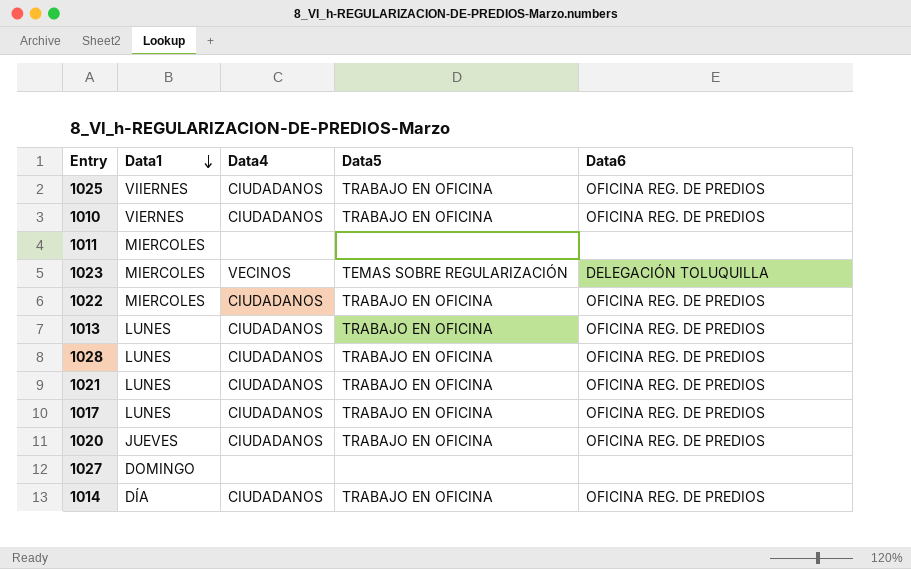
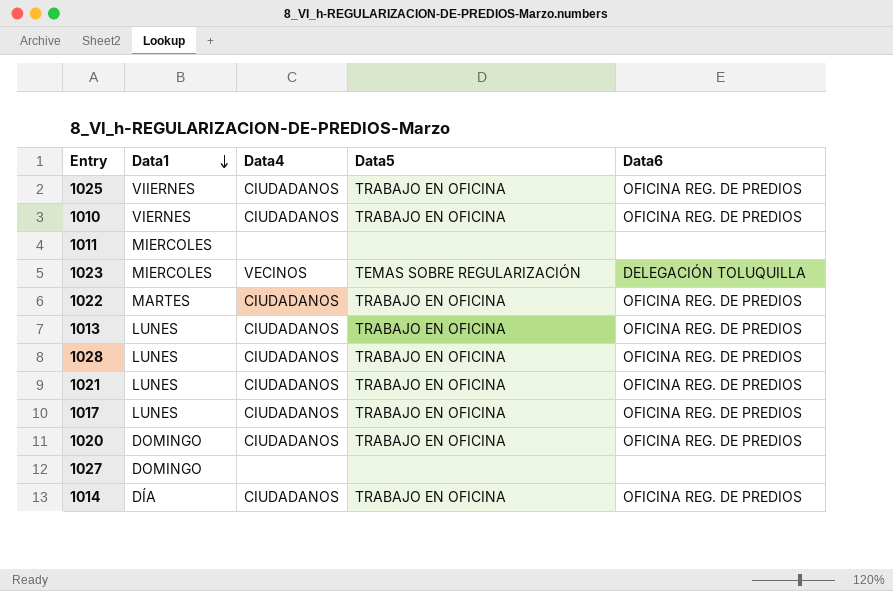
1022 | Data1: MIERCOLES -> MARTES
1020 | Data1: JUEVES -> DOMINGO

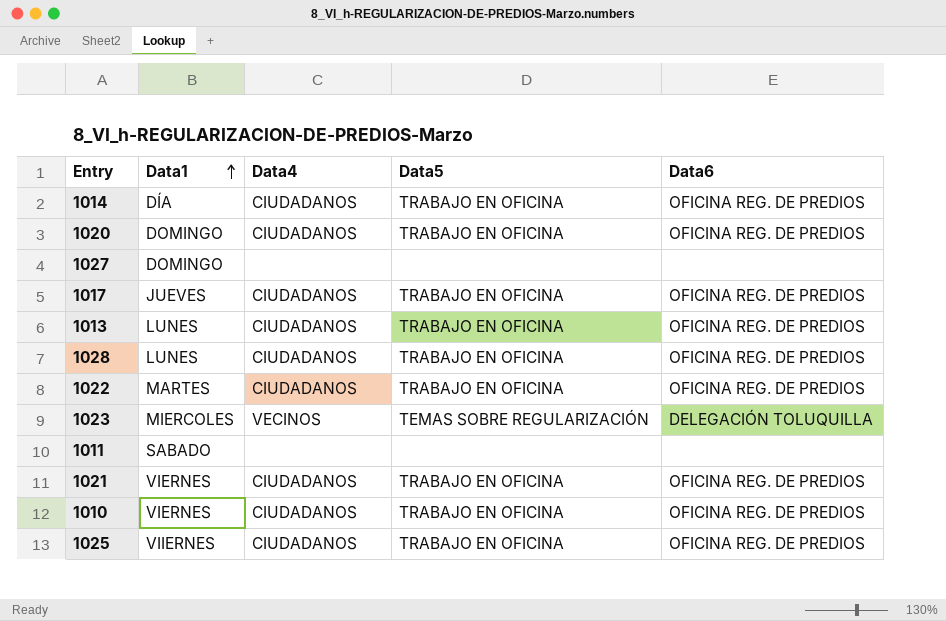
row order: Data1 descending -> Data1 ascending
1017 | Data1: LUNES -> JUEVES
1011 | Data1: MIERCOLES -> SABADO
1021 | Data1: LUNES -> VIERNES

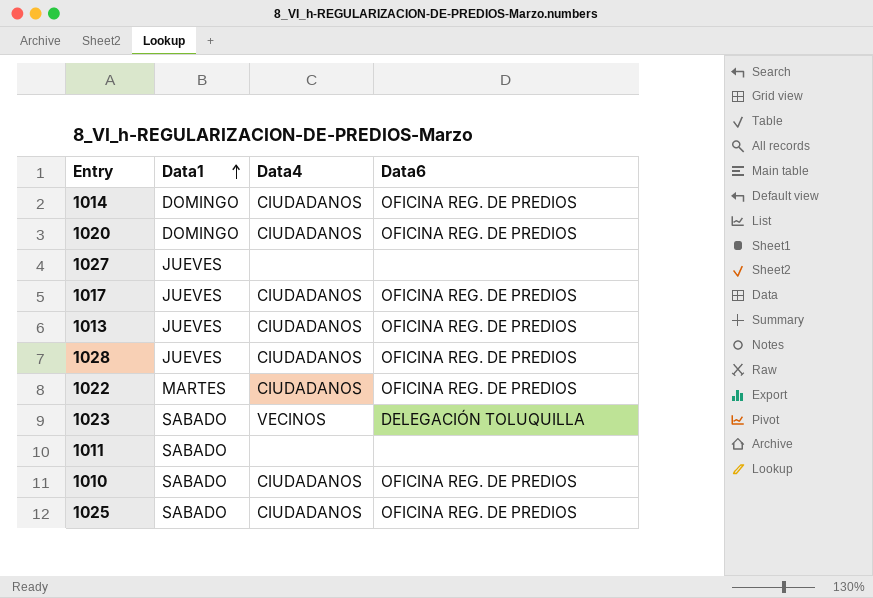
column Data5 | position: 4 -> none
row 1021: VIERNES | CIUDADANOS | TRABAJO EN OFICINA | OFICINA REG. DE PREDIOS -> none
1014 | Data1: DÍA -> DOMINGO
1027 | Data1: DOMINGO -> JUEVES
1013 | Data1: LUNES -> JUEVES
1028 | Data1: LUNES -> JUEVES
1023 | Data1: MIERCOLES -> SABADO
1010 | Data1: VIERNES -> SABADO
1025 | Data1: VIIERNES -> SABADO

